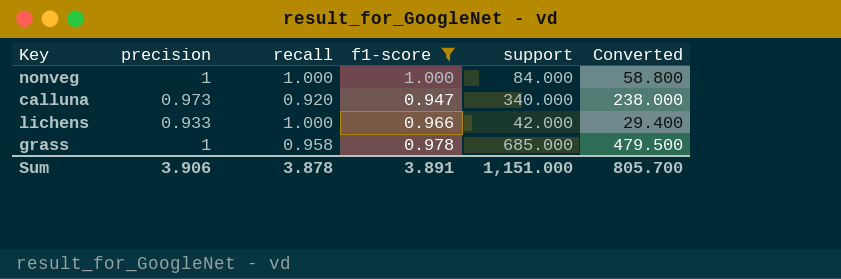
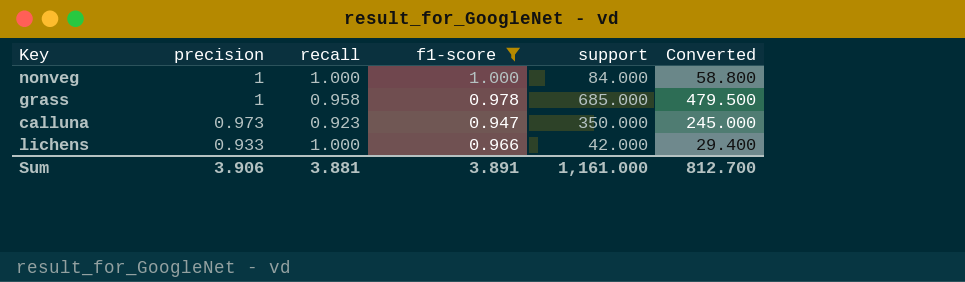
row order: none -> precision descending
calluna | recall: 0.920 -> 0.923
calluna | support: 340.000 -> 350.000
calluna | Converted: 238.000 -> 245.000
Sum | recall: 3.878 -> 3.881
Sum | support: 1,151.000 -> 1,161.000
Sum | Converted: 805.700 -> 812.700

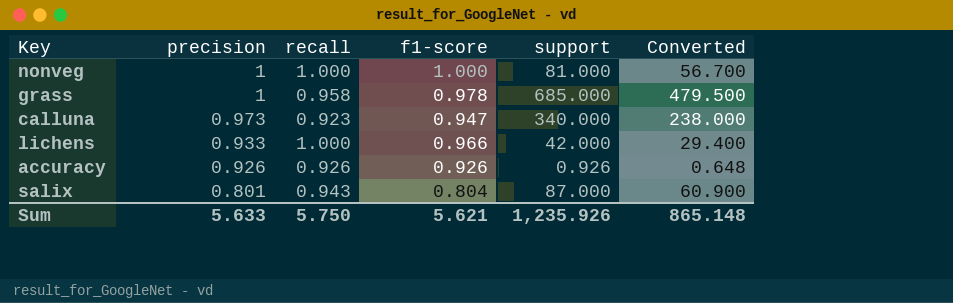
filter: f1-score >= 0.947 -> none
nonveg | support: 84.000 -> 81.000
nonveg | Converted: 58.800 -> 56.700
calluna | support: 350.000 -> 340.000
calluna | Converted: 245.000 -> 238.000
Sum | precision: 3.906 -> 5.633
Sum | recall: 3.881 -> 5.750
Sum | f1-score: 3.891 -> 5.621
Sum | support: 1,161.000 -> 1,235.926
Sum | Converted: 812.700 -> 865.148

